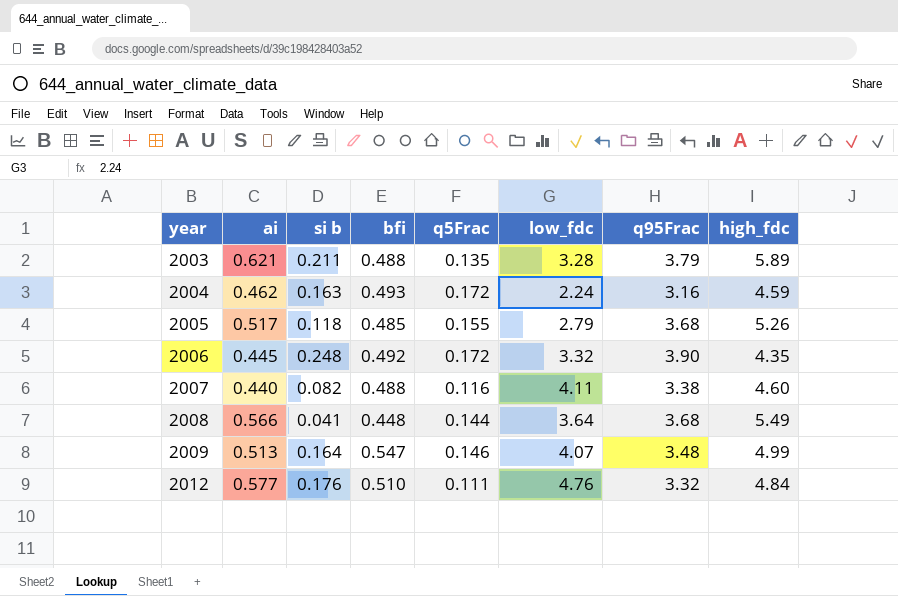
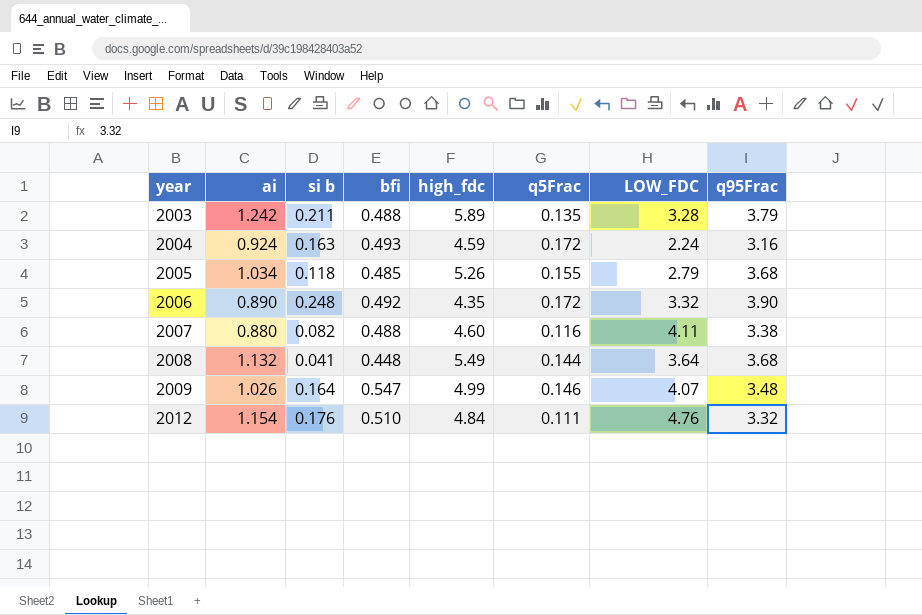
column high_fdc | position: 8 -> 5
column name: low_fdc -> LOW_FDC
2003 | ai: 0.621 -> 1.242
2004 | ai: 0.462 -> 0.924
2005 | ai: 0.517 -> 1.034
2006 | ai: 0.445 -> 0.890
2007 | ai: 0.440 -> 0.880
2008 | ai: 0.566 -> 1.132
2009 | ai: 0.513 -> 1.026
2012 | ai: 0.577 -> 1.154

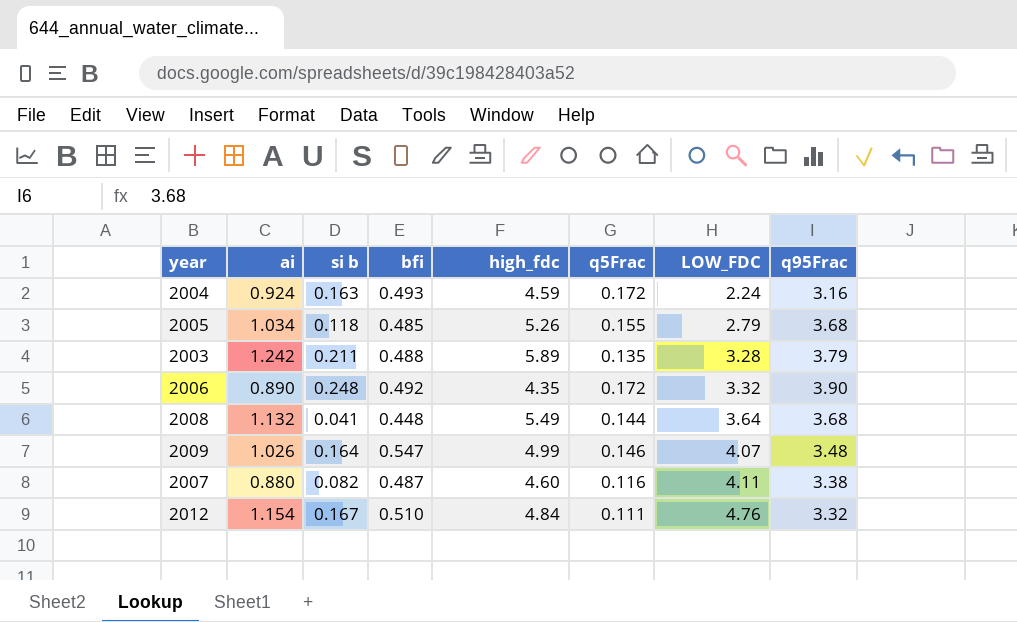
row order: year ascending -> LOW_FDC ascending
2007 | bfi: 0.488 -> 0.487
2012 | si b: 0.176 -> 0.167

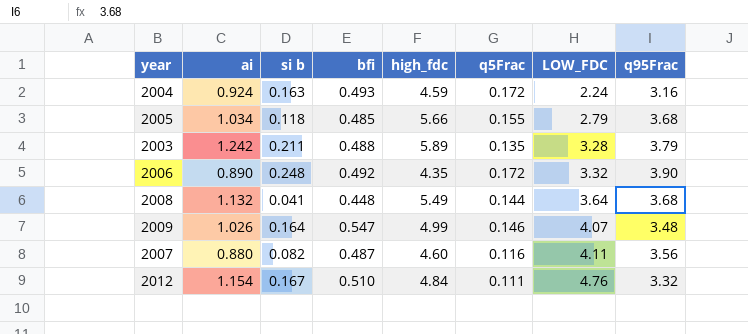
2005 | high_fdc: 5.26 -> 5.66
2007 | q95Frac: 3.38 -> 3.56

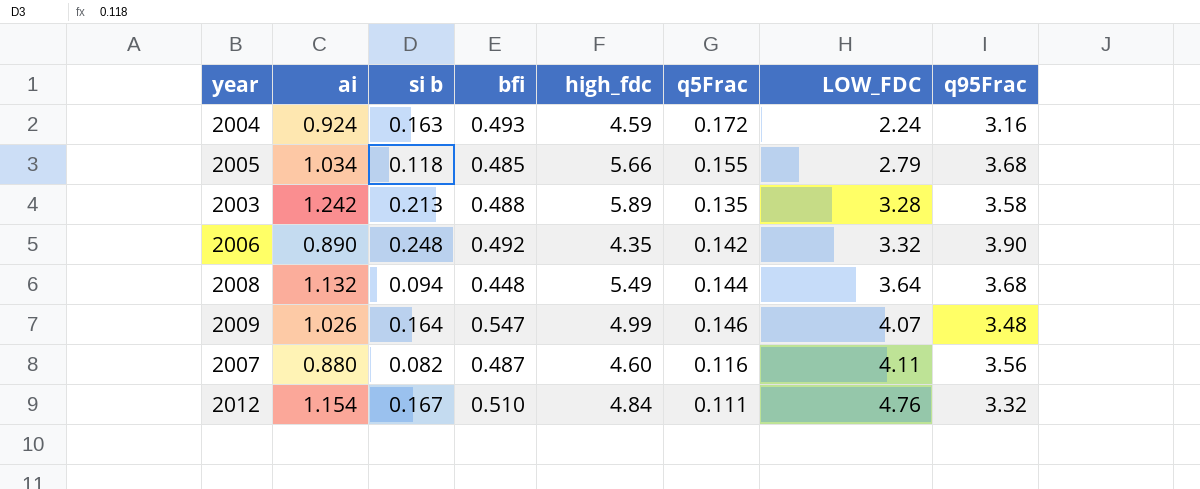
2003 | si b: 0.211 -> 0.213
2003 | q95Frac: 3.79 -> 3.58
2006 | q5Frac: 0.172 -> 0.142
2008 | si b: 0.041 -> 0.094

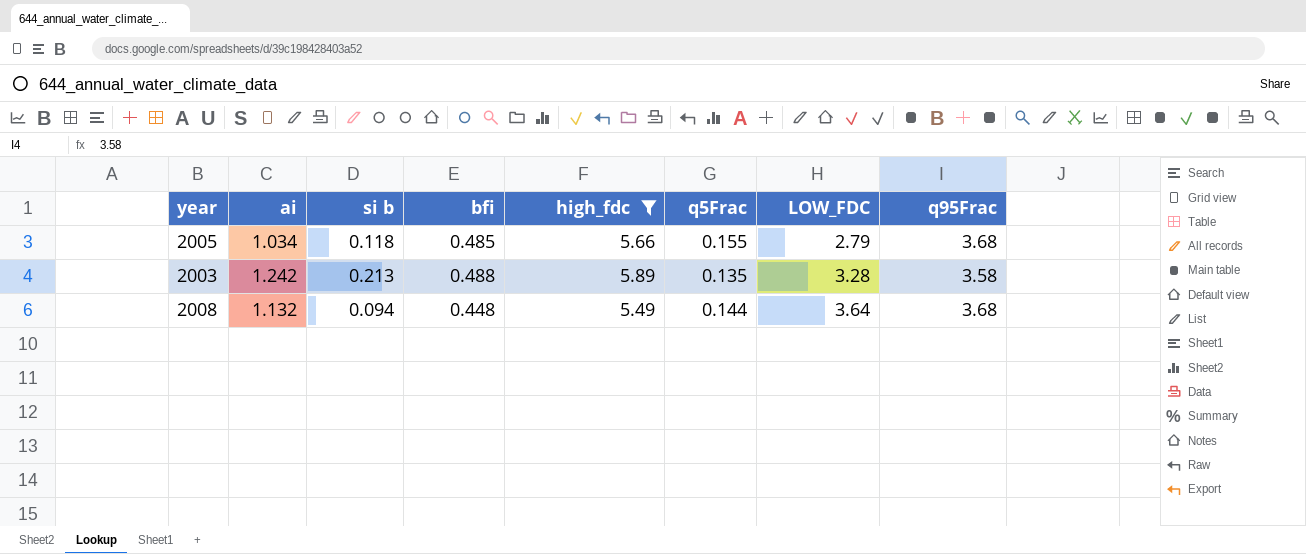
filter: none -> high_fdc >= 5.49

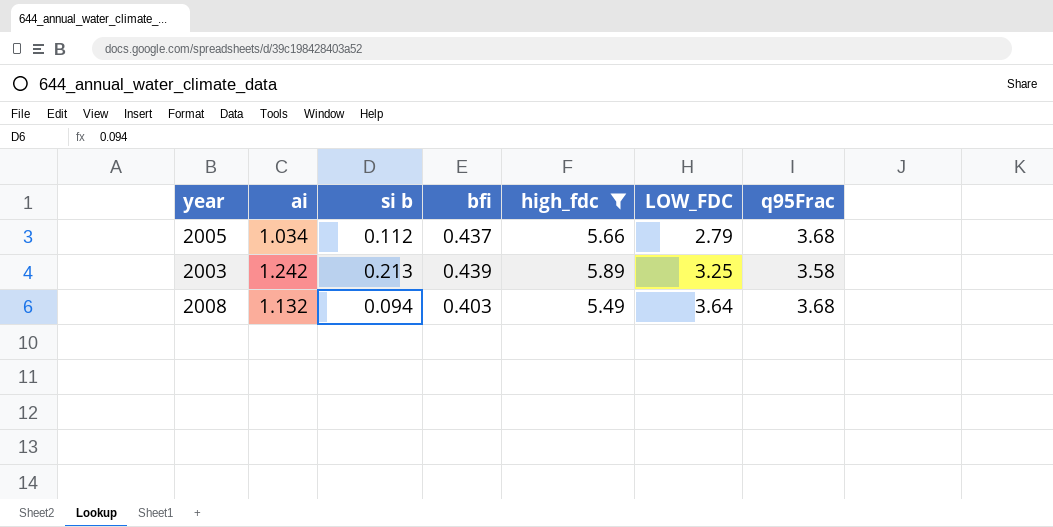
column q5Frac | position: 6 -> none
2005 | si b: 0.118 -> 0.112
2005 | bfi: 0.485 -> 0.437
2003 | bfi: 0.488 -> 0.439
2003 | LOW_FDC: 3.28 -> 3.25
2008 | bfi: 0.448 -> 0.403

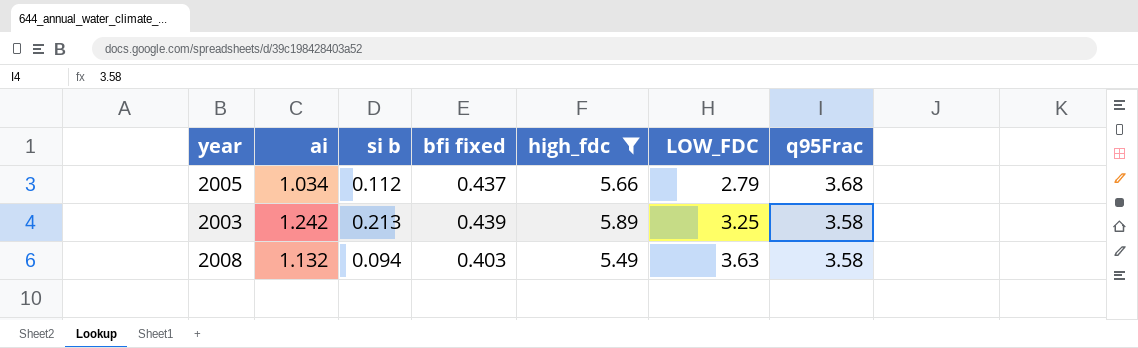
column name: bfi -> bfi fixed
2008 | LOW_FDC: 3.64 -> 3.63
2008 | q95Frac: 3.68 -> 3.58

